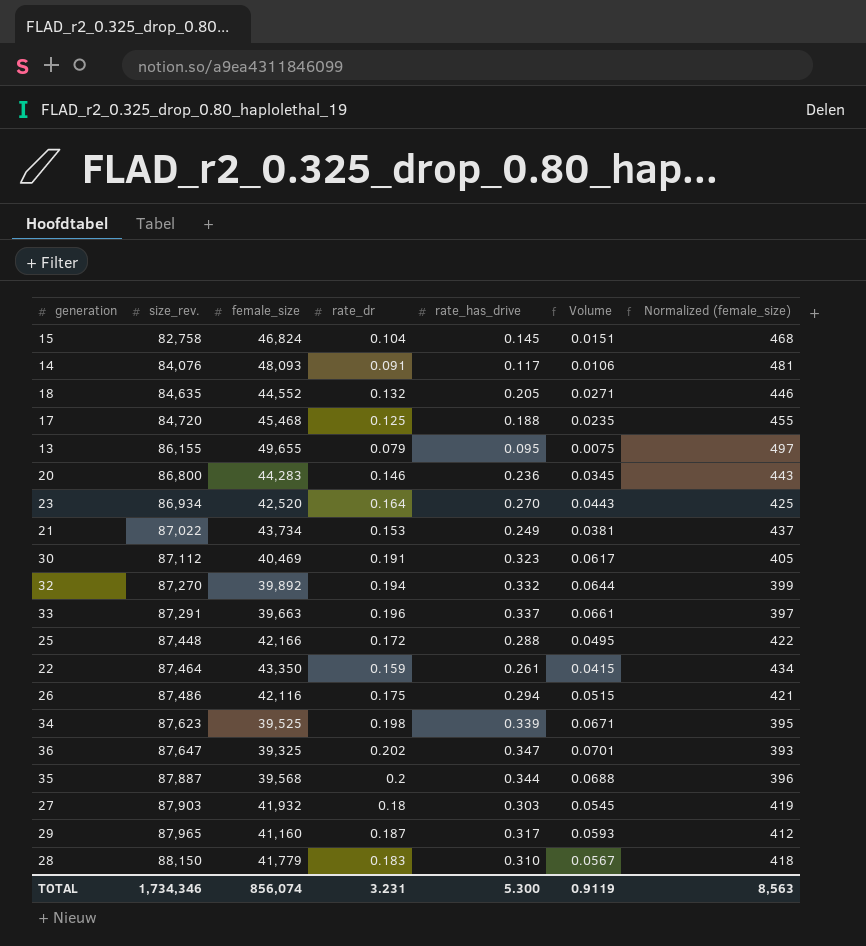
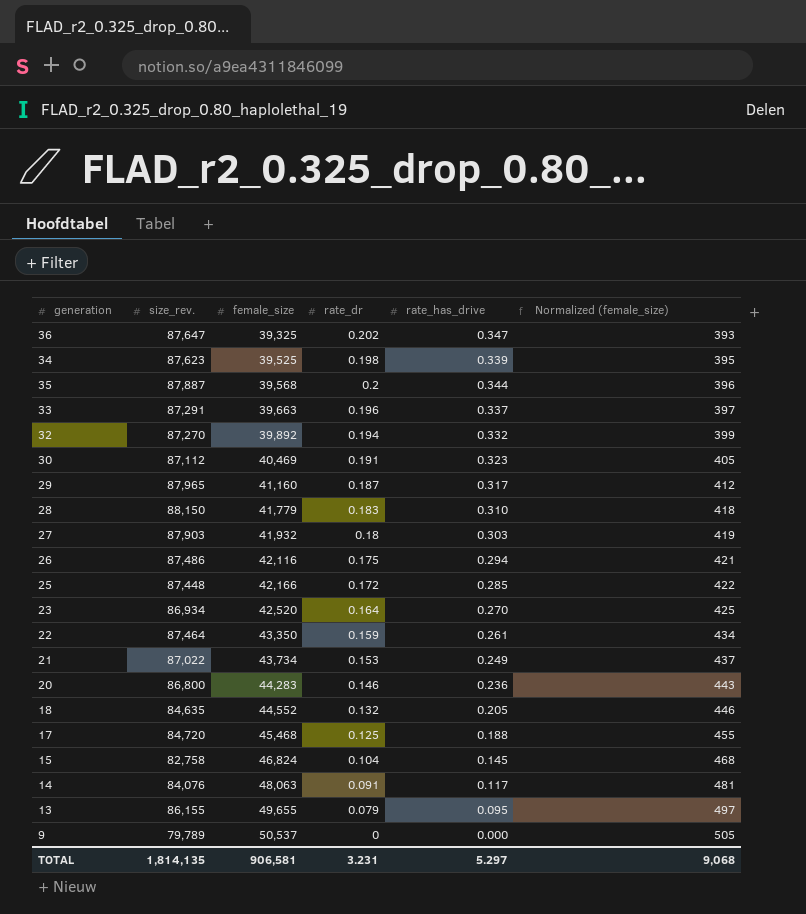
row order: size_rev. ascending -> female_size ascending
column Volume | formula: [rate_dr] * [rate_has_drive] -> none
25 | rate_has_drive: 0.288 -> 0.285
14 | female_size: 48,093 -> 48,063
row 9: none -> 79,789 | 50,537 | 0 | 0.000 | 505
TOTAL | size_rev.: 1,734,346 -> 1,814,135
TOTAL | female_size: 856,074 -> 906,581
TOTAL | rate_has_drive: 5.300 -> 5.297
TOTAL | Normalized (female_size): 8,563 -> 9,068

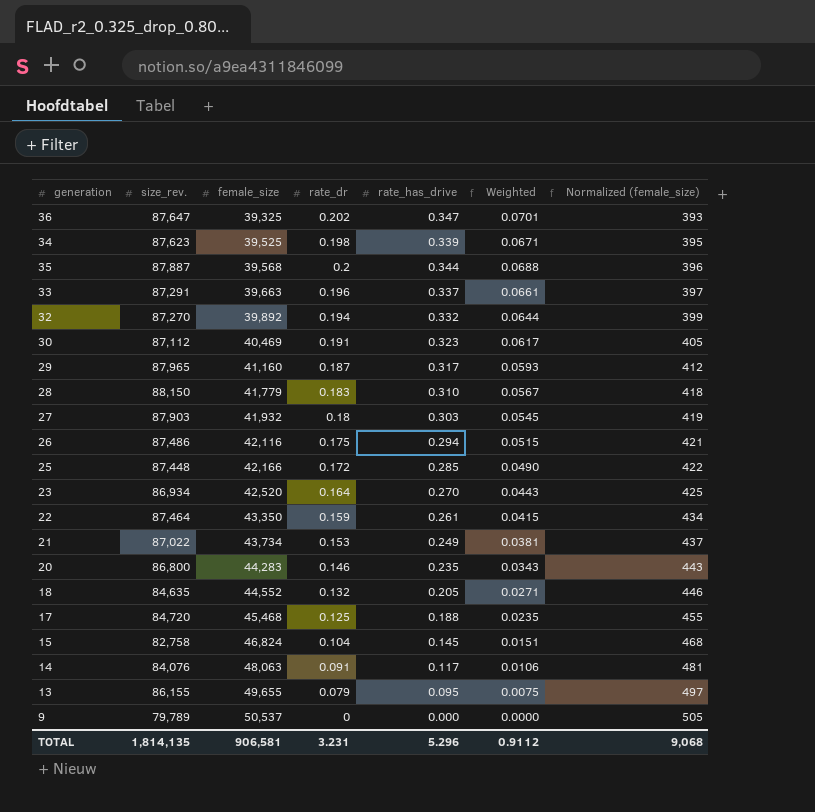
column Weighted | formula: none -> [rate_dr] * [rate_has_drive]
20 | rate_has_drive: 0.236 -> 0.235
TOTAL | rate_has_drive: 5.297 -> 5.296

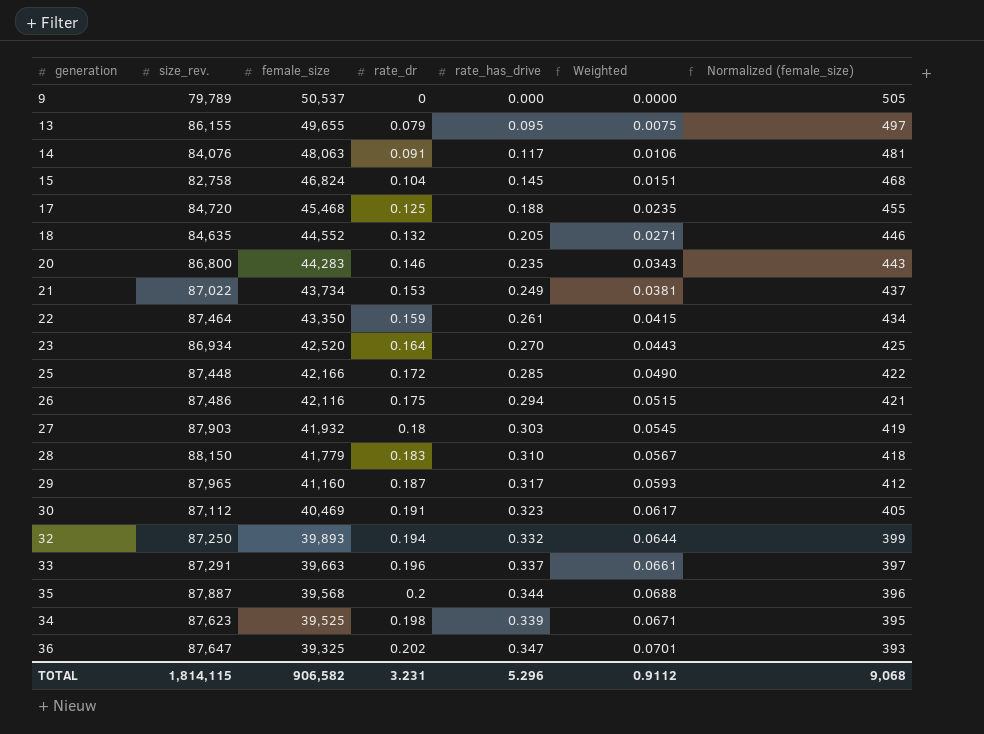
row order: female_size ascending -> female_size descending
32 | size_rev.: 87,270 -> 87,250
32 | female_size: 39,892 -> 39,893
TOTAL | size_rev.: 1,814,135 -> 1,814,115
TOTAL | female_size: 906,581 -> 906,582

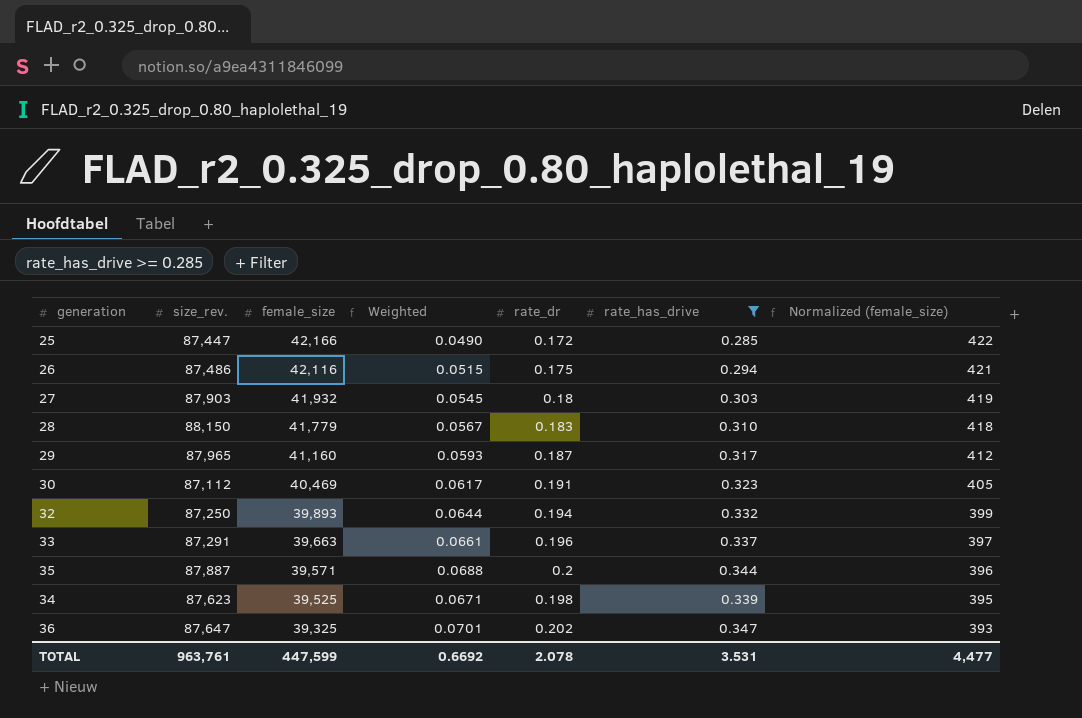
filter: none -> rate_has_drive >= 0.285
column Weighted | position: 6 -> 4
25 | size_rev.: 87,448 -> 87,447
35 | female_size: 39,568 -> 39,571
TOTAL | size_rev.: 1,814,115 -> 963,761
TOTAL | female_size: 906,582 -> 447,599
TOTAL | Weighted: 0.9112 -> 0.6692
TOTAL | rate_dr: 3.231 -> 2.078
TOTAL | rate_has_drive: 5.296 -> 3.531
TOTAL | Normalized (female_size): 9,068 -> 4,477

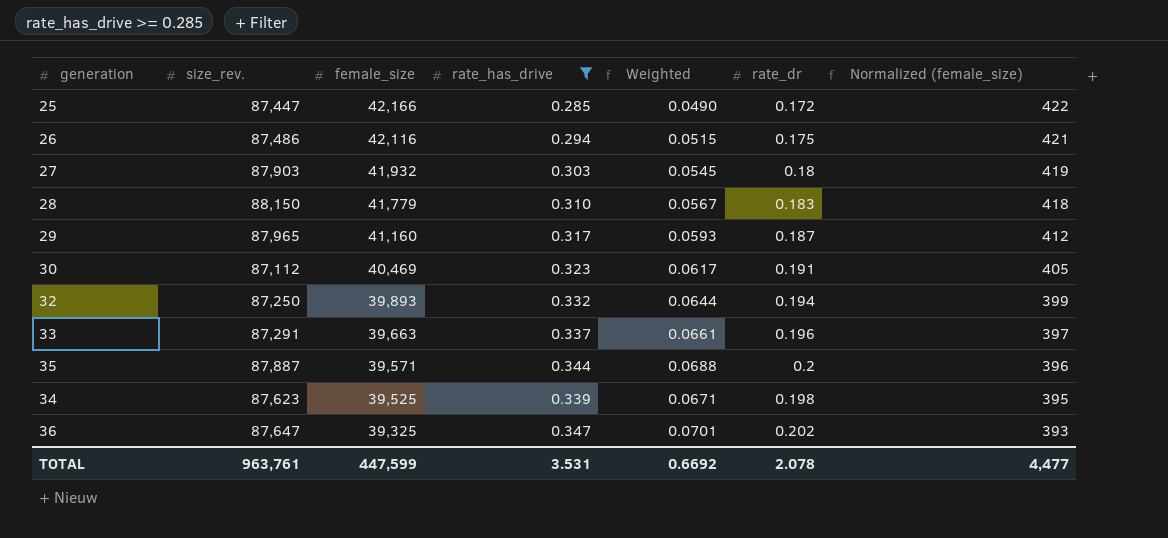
column rate_has_drive | position: 6 -> 4

